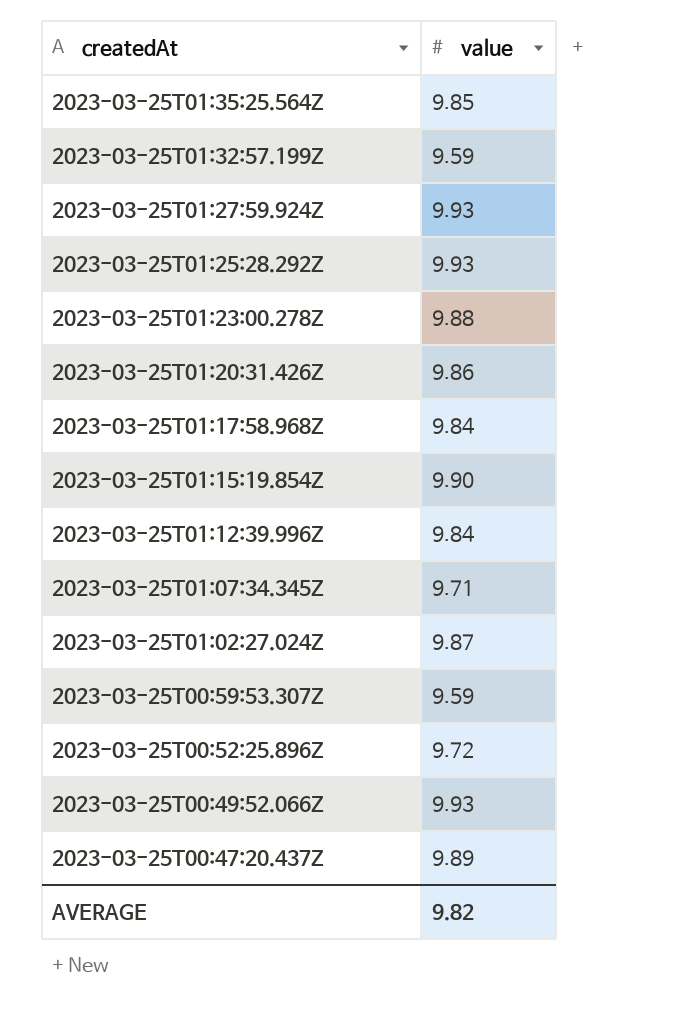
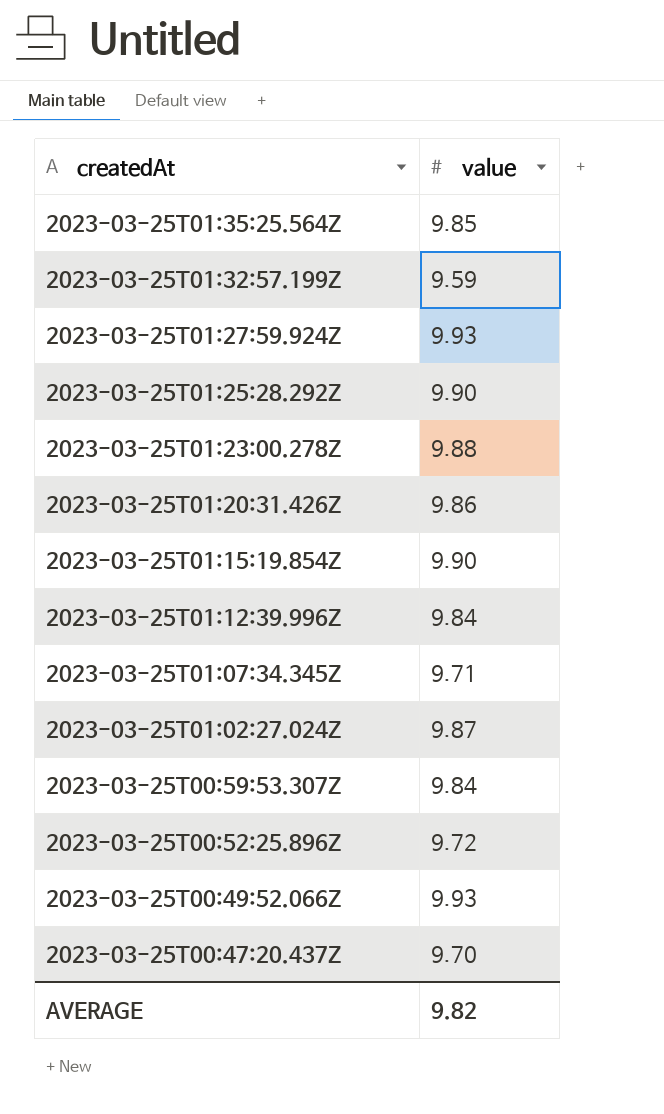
row 2023-03-25T01:17:58.968Z: 9.84 -> none
2023-03-25T01:25:28.292Z | value: 9.93 -> 9.90
2023-03-25T00:59:53.307Z | value: 9.59 -> 9.84
2023-03-25T00:47:20.437Z | value: 9.89 -> 9.70

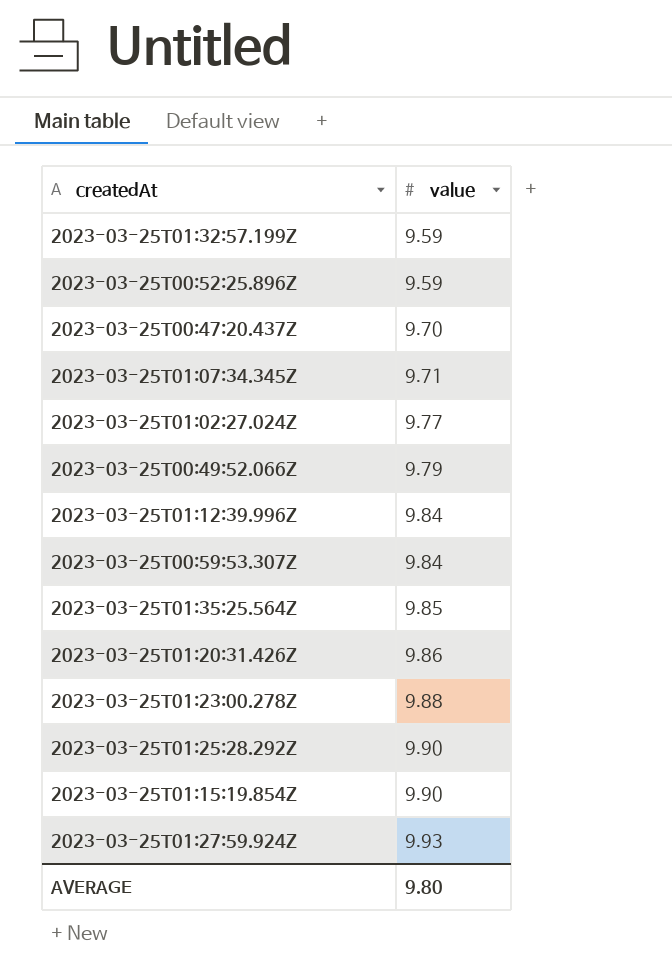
row order: createdAt descending -> value ascending
2023-03-25T00:52:25.896Z | value: 9.72 -> 9.59
2023-03-25T01:02:27.024Z | value: 9.87 -> 9.77
2023-03-25T00:49:52.066Z | value: 9.93 -> 9.79
AVERAGE | value: 9.82 -> 9.80

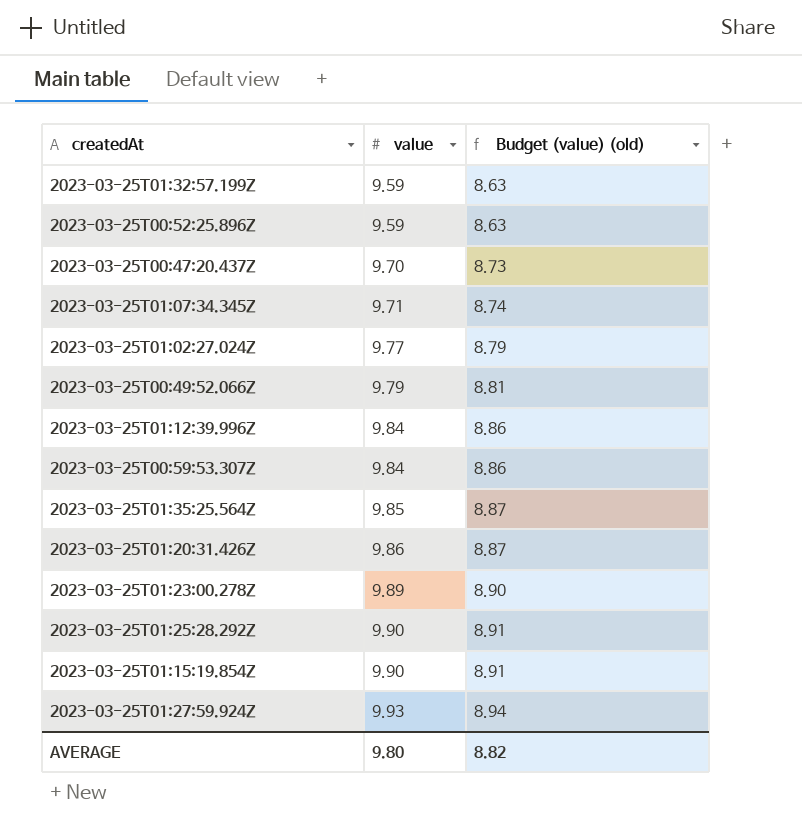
column Budget (value) (old) | formula: none -> [value] * 0.9
2023-03-25T01:23:00.278Z | value: 9.88 -> 9.89

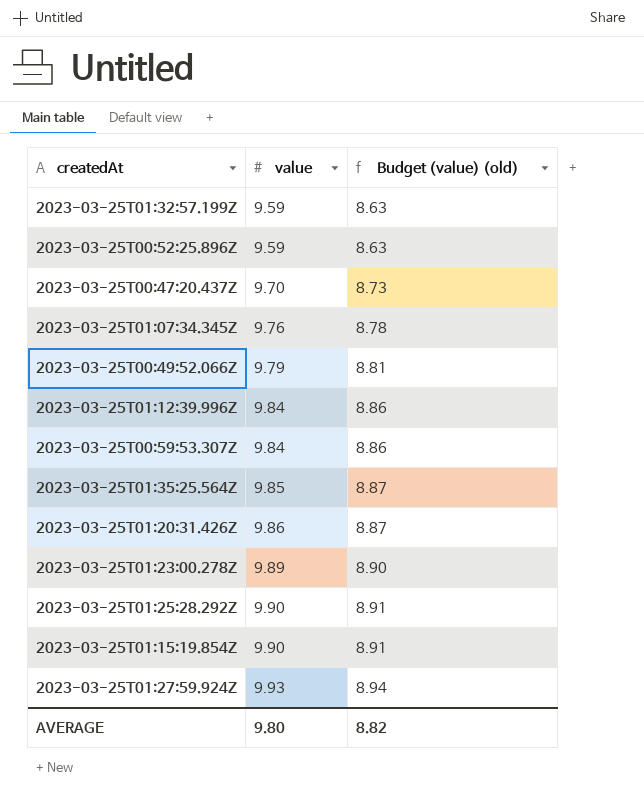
row 2023-03-25T01:02:27.024Z: 9.77 | 8.79 -> none
2023-03-25T01:07:34.345Z | value: 9.71 -> 9.76
2023-03-25T01:07:34.345Z | Budget (value) (old): 8.74 -> 8.78

